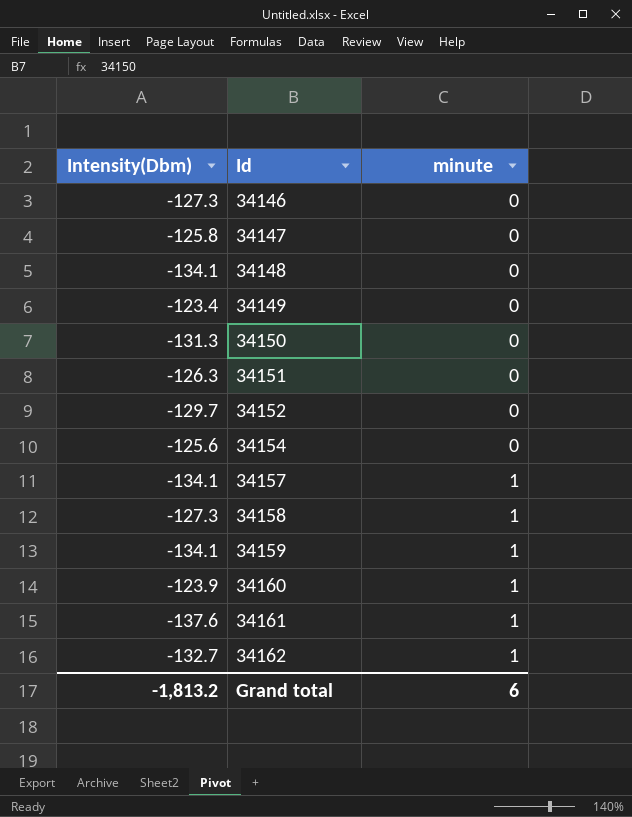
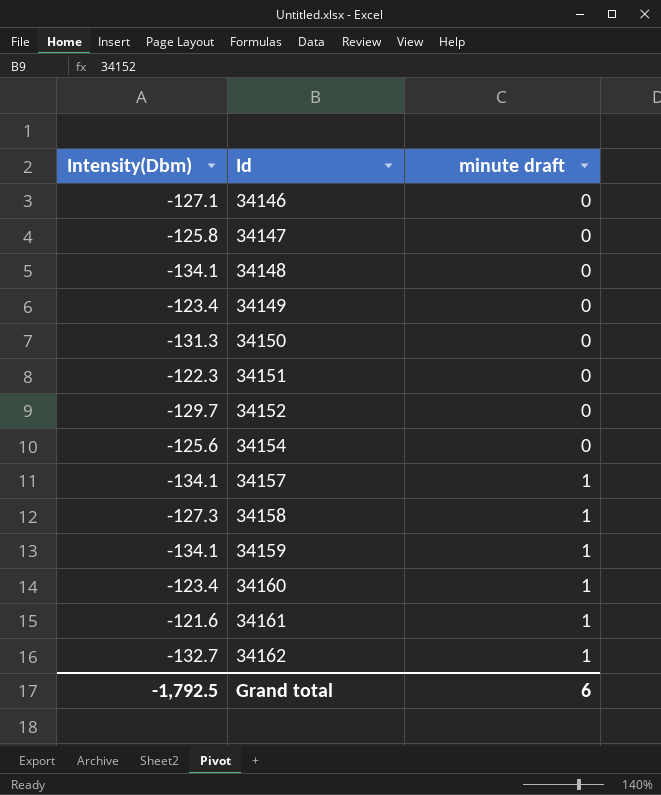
column name: minute -> minute draft
34146 | Intensity(Dbm): -127.3 -> -127.1
34151 | Intensity(Dbm): -126.3 -> -122.3
34160 | Intensity(Dbm): -123.9 -> -123.4
34161 | Intensity(Dbm): -137.6 -> -121.6
Grand total | Intensity(Dbm): -1,813.2 -> -1,792.5

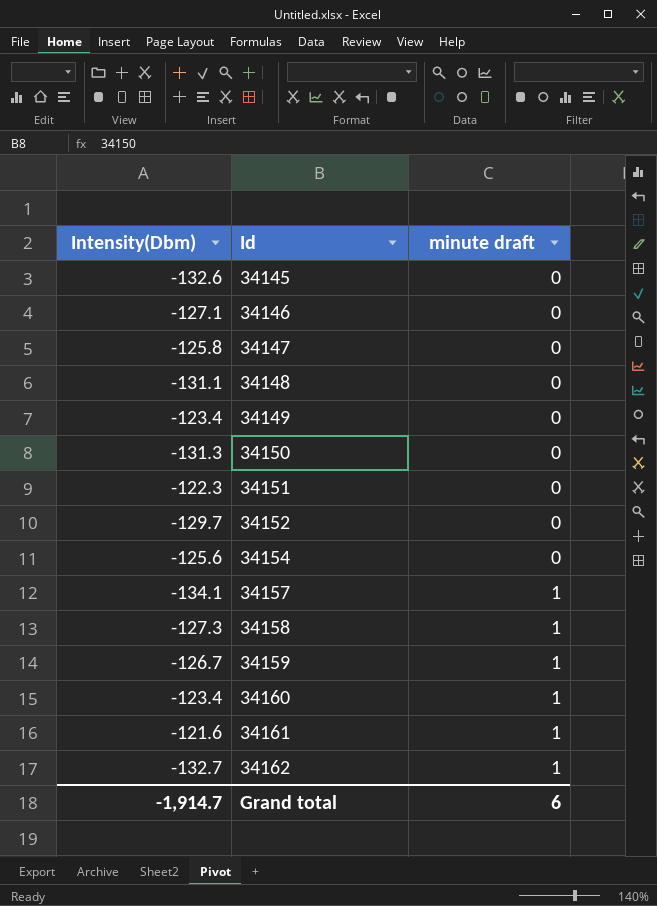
row 34145: none -> -132.6 | 0
34148 | Intensity(Dbm): -134.1 -> -131.1
34159 | Intensity(Dbm): -134.1 -> -126.7
Grand total | Intensity(Dbm): -1,792.5 -> -1,914.7

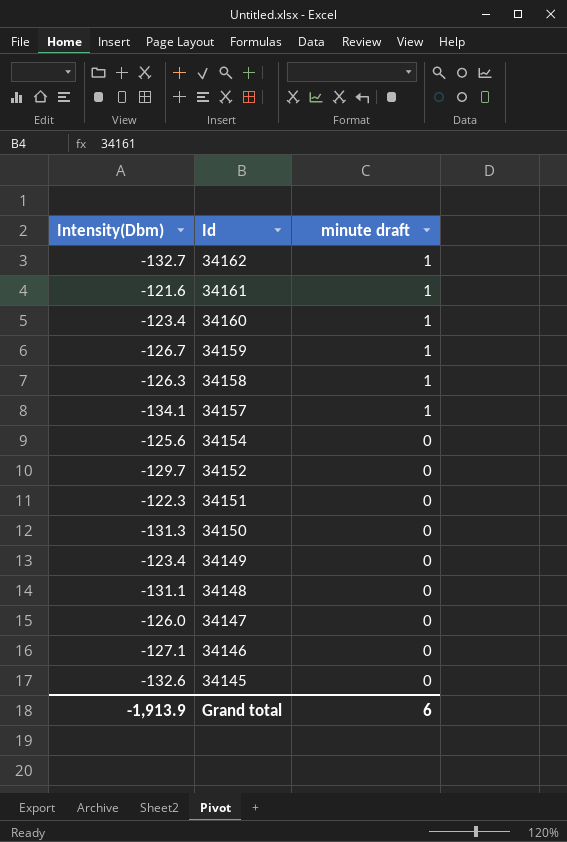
row order: Id ascending -> Id descending
34158 | Intensity(Dbm): -127.3 -> -126.3
34147 | Intensity(Dbm): -125.8 -> -126.0
Grand total | Intensity(Dbm): -1,914.7 -> -1,913.9

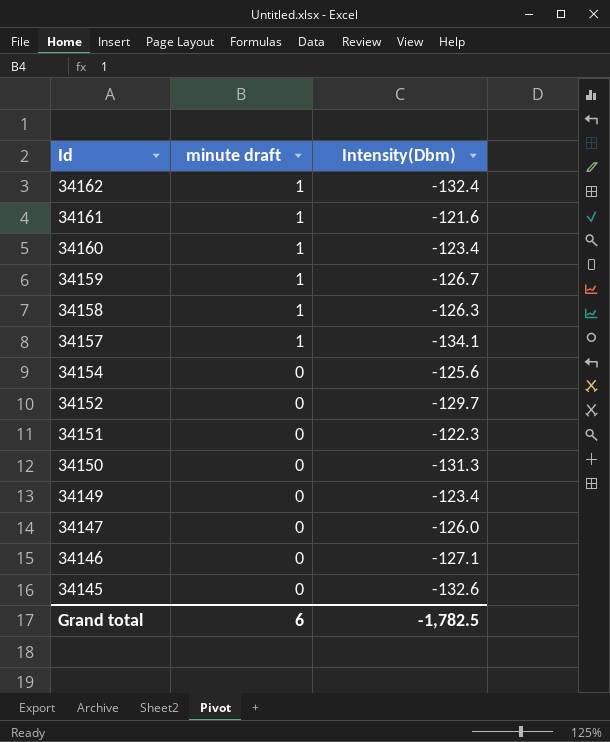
column Intensity(Dbm) | position: 1 -> 3
row 34148: -131.1 | 0 -> none
34162 | Intensity(Dbm): -132.7 -> -132.4
Grand total | Intensity(Dbm): -1,913.9 -> -1,782.5

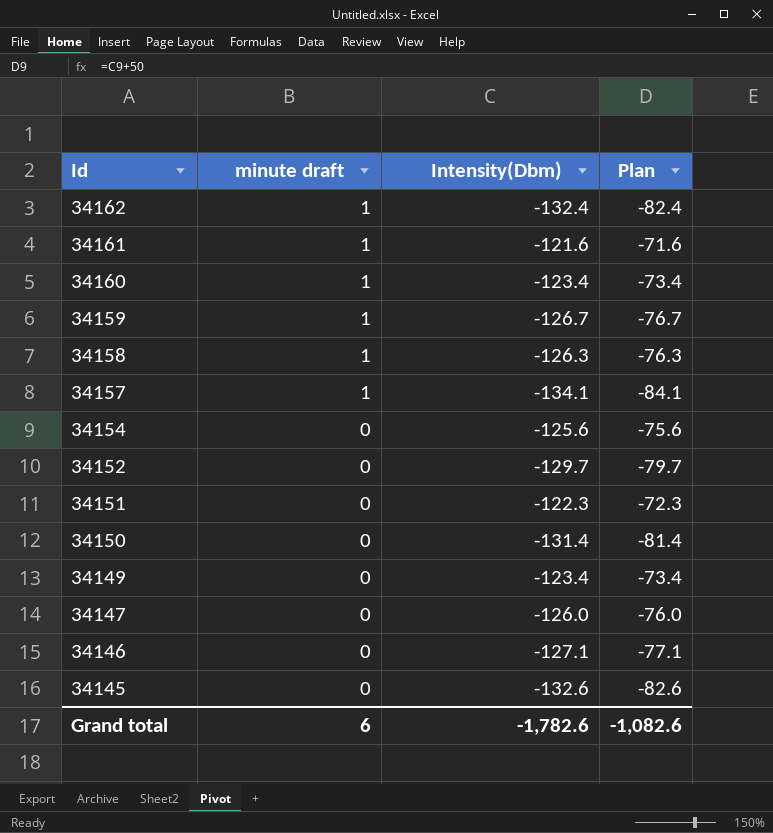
column Plan | formula: none -> [Intensity(Dbm)] + 50
34150 | Intensity(Dbm): -131.3 -> -131.4
Grand total | Intensity(Dbm): -1,782.5 -> -1,782.6

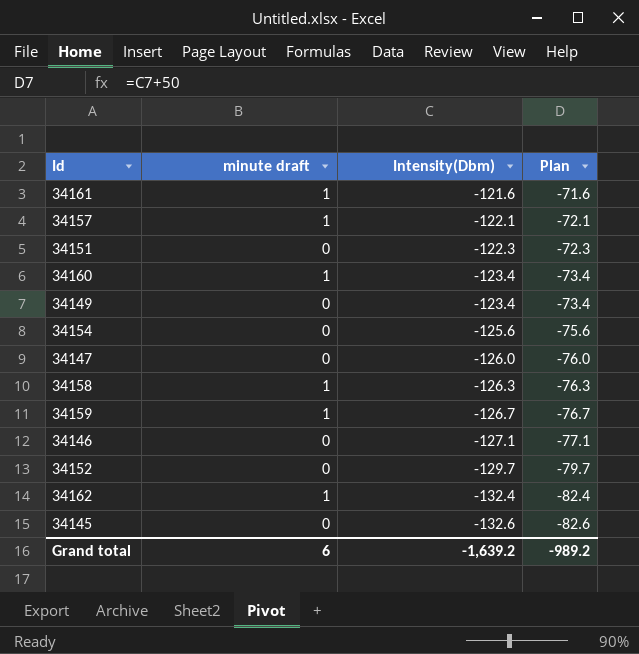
row order: Id descending -> Intensity(Dbm) descending
row 34150: 0 | -131.4 | -81.4 -> none
34157 | Intensity(Dbm): -134.1 -> -122.1
34157 | Plan: -84.1 -> -72.1
Grand total | Intensity(Dbm): -1,782.6 -> -1,639.2
Grand total | Plan: -1,082.6 -> -989.2

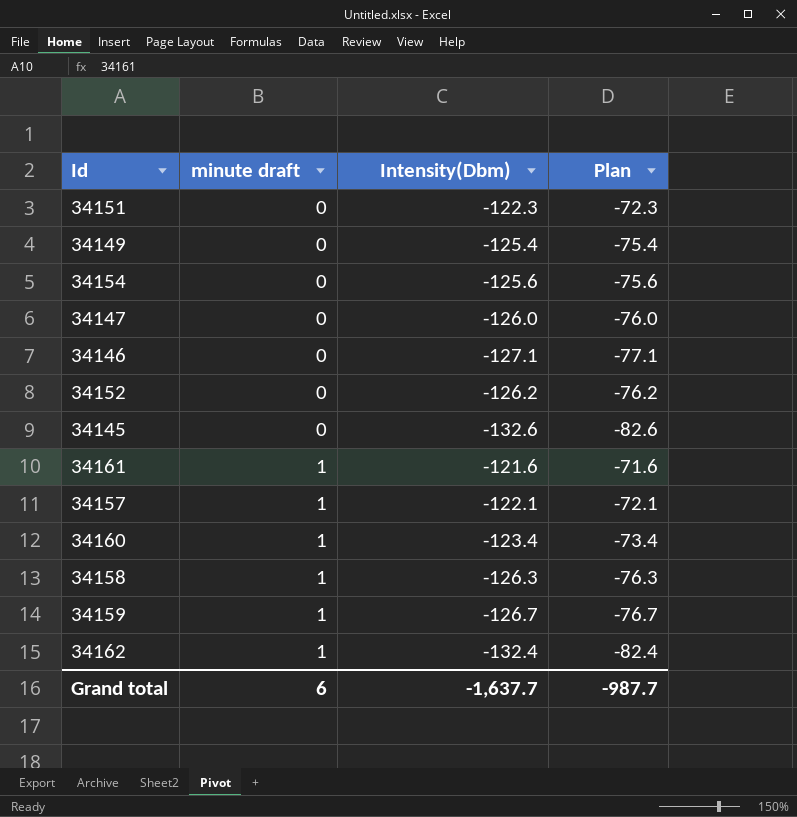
row order: Intensity(Dbm) descending -> minute draft ascending
34149 | Intensity(Dbm): -123.4 -> -125.4
34149 | Plan: -73.4 -> -75.4
34152 | Intensity(Dbm): -129.7 -> -126.2
34152 | Plan: -79.7 -> -76.2
Grand total | Intensity(Dbm): -1,639.2 -> -1,637.7
Grand total | Plan: -989.2 -> -987.7

